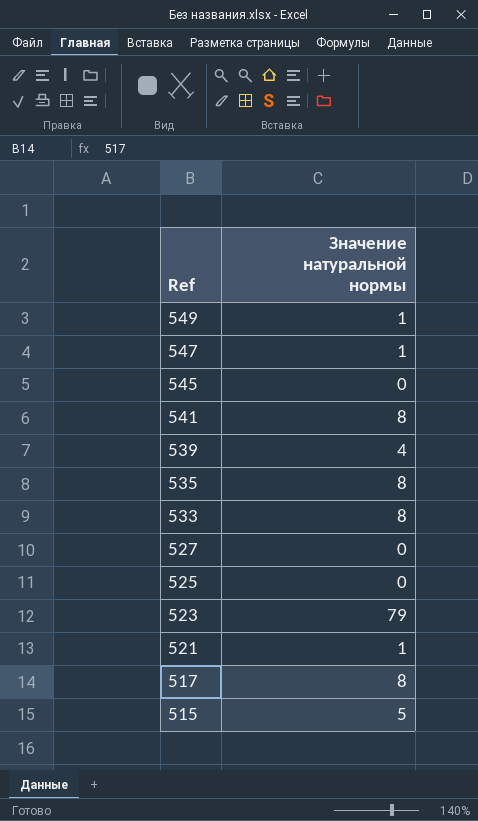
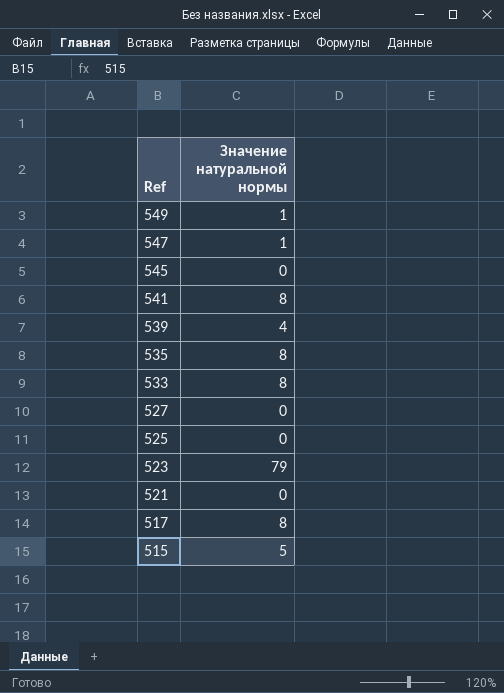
521 | Значение натуральной нормы: 1 -> 0

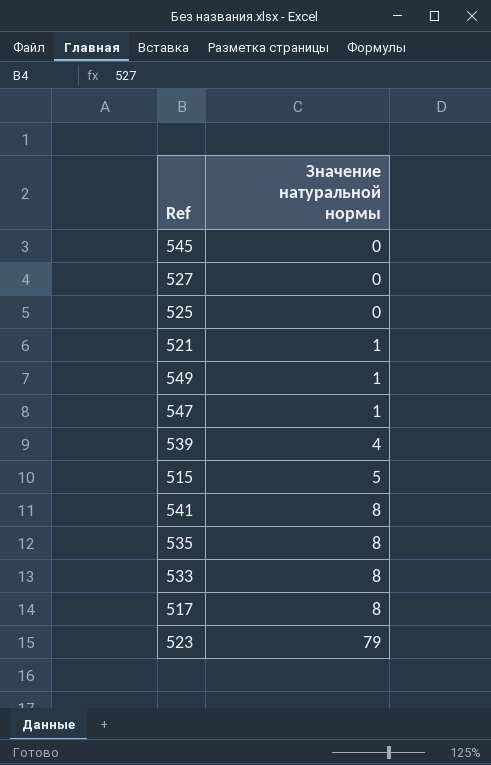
row order: Ref descending -> Значение натуральной нормы ascending
521 | Значение натуральной нормы: 0 -> 1

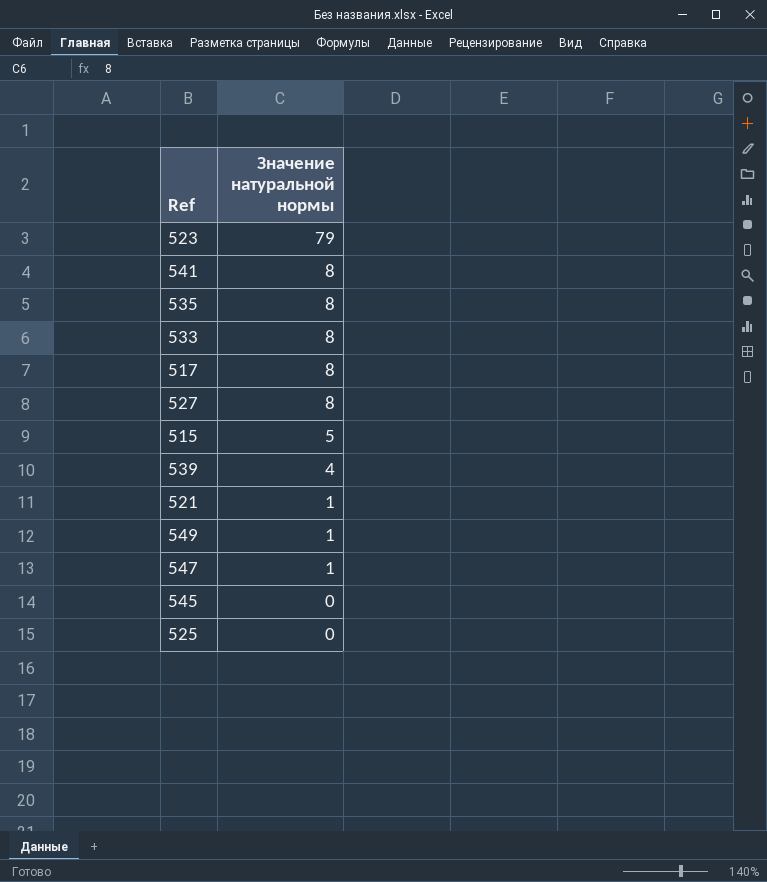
row order: Значение натуральной нормы ascending -> Значение натуральной нормы descending
527 | Значение натуральной нормы: 0 -> 8

